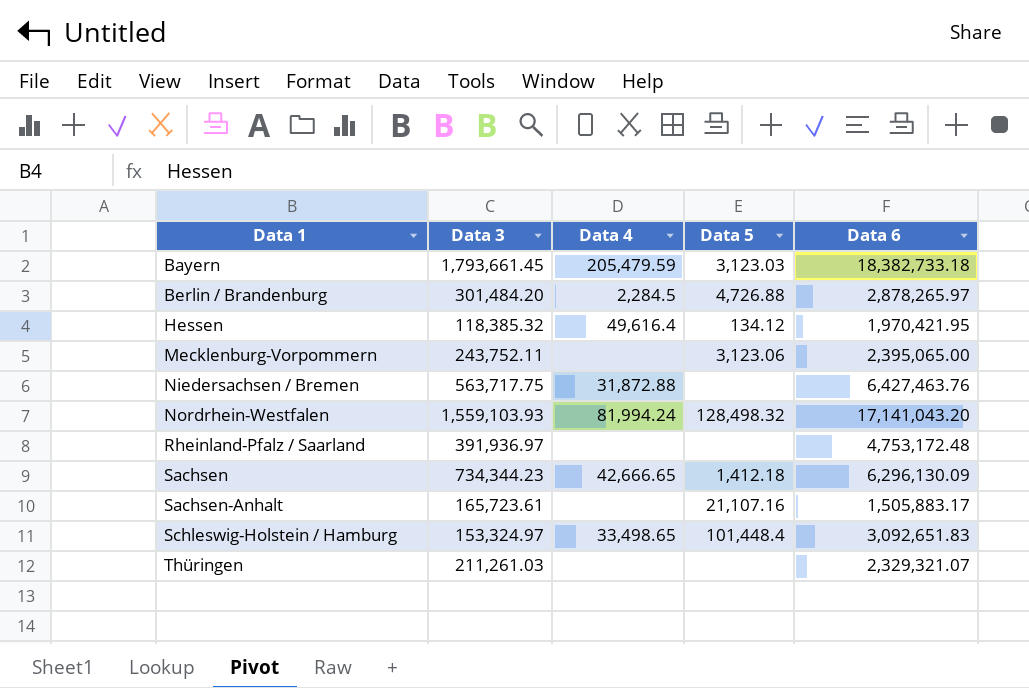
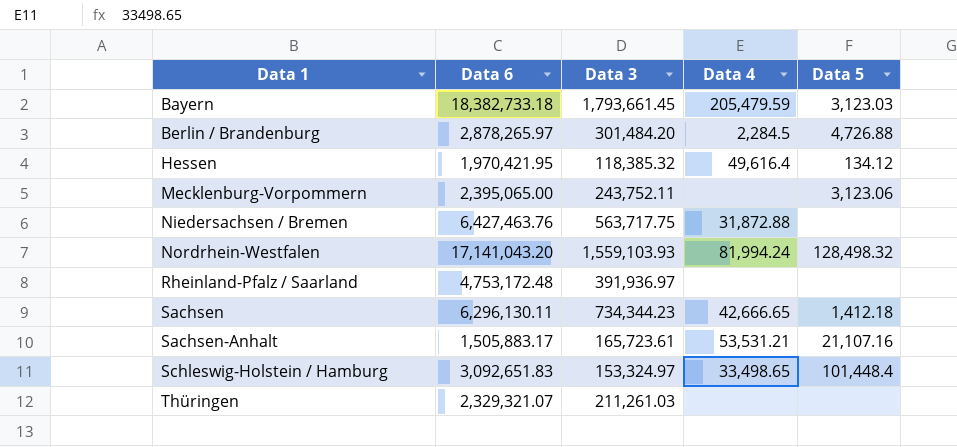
column Data 6 | position: 5 -> 2
Sachsen | Data 6: 6,296,130.09 -> 6,296,130.11
Sachsen-Anhalt | Data 4: none -> 53,531.21

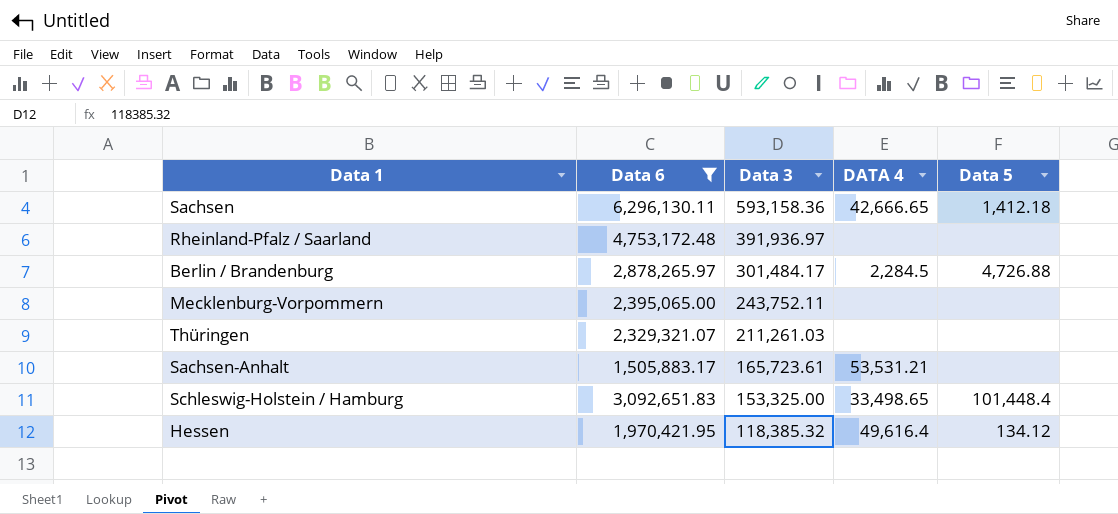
filter: none -> Data 6 <= 6,296,130.11
row order: Data 1 ascending -> Data 3 descending
column name: Data 4 -> DATA 4
Sachsen | Data 3: 734,344.23 -> 593,158.36
Berlin / Brandenburg | Data 3: 301,484.20 -> 301,484.17
Mecklenburg-Vorpommern | Data 5: 3,123.06 -> none
Sachsen-Anhalt | Data 5: 21,107.16 -> none
Schleswig-Holstein / Hamburg | Data 3: 153,324.97 -> 153,325.00

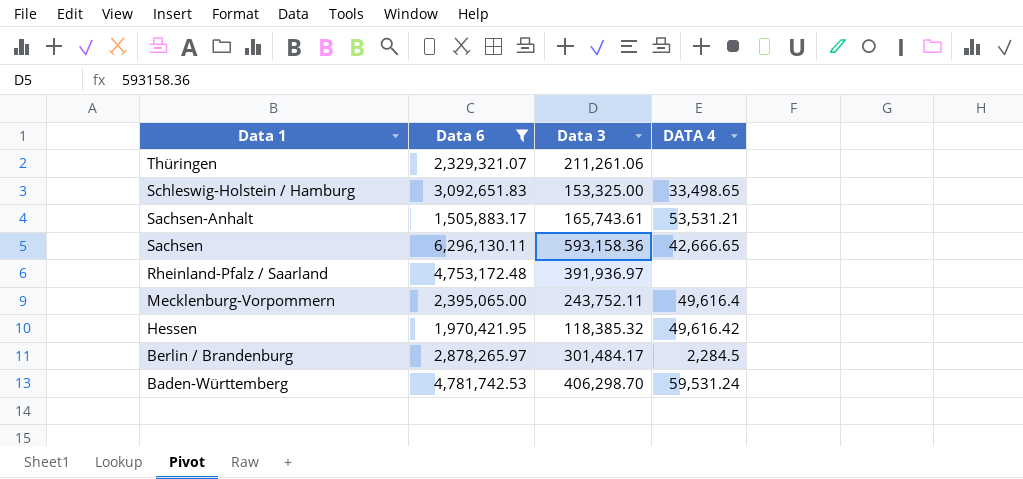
row order: Data 3 descending -> Data 1 descending
column Data 5 | position: 5 -> none
Thüringen | Data 3: 211,261.03 -> 211,261.06
Sachsen-Anhalt | Data 3: 165,723.61 -> 165,743.61
Mecklenburg-Vorpommern | DATA 4: none -> 49,616.4
Hessen | DATA 4: 49,616.4 -> 49,616.42
row Baden-Württemberg: none -> 4,781,742.53 | 406,298.70 | 59,531.24

